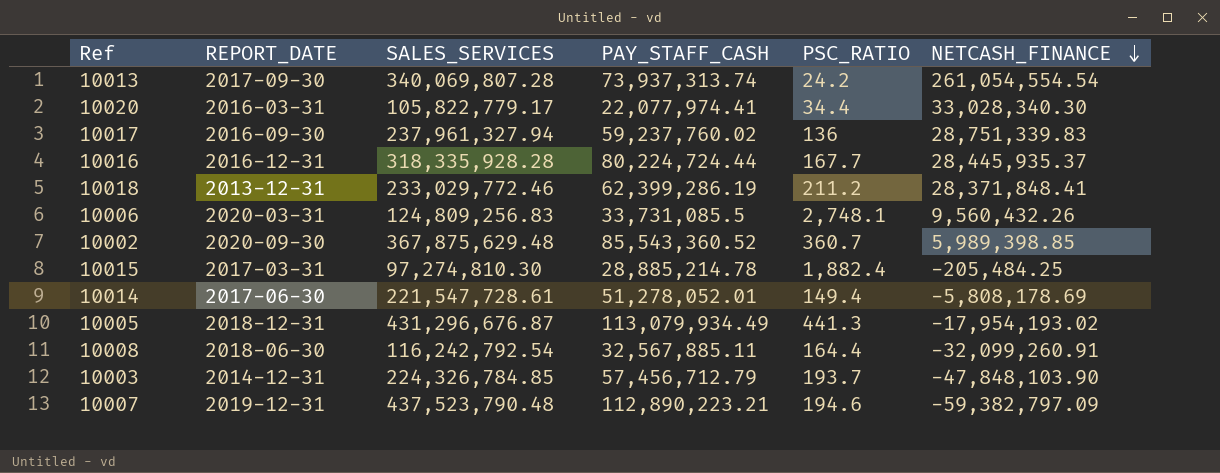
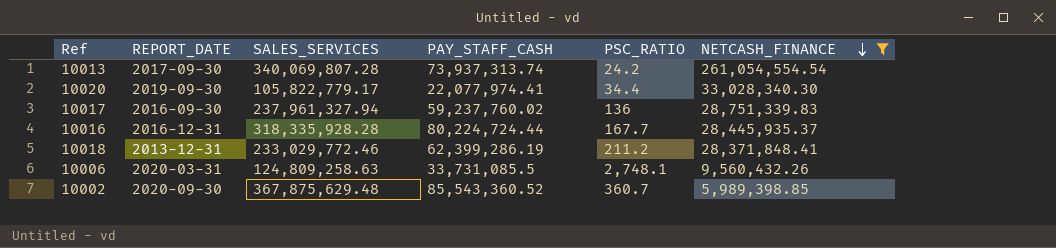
filter: none -> NETCASH_FINANCE >= 5,989,398.85
10020 | REPORT_DATE: 2016-03-31 -> 2019-09-30
10006 | SALES_SERVICES: 124,809,256.83 -> 124,809,258.63

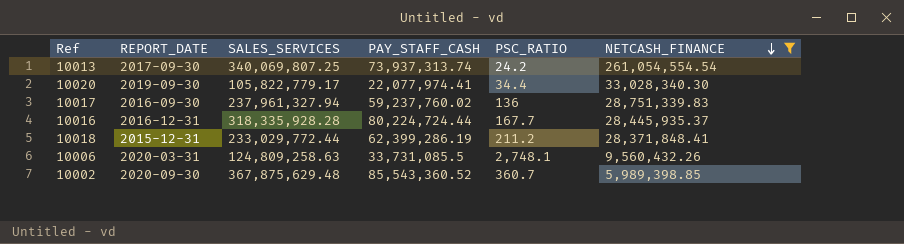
10013 | SALES_SERVICES: 340,069,807.28 -> 340,069,807.25
10018 | REPORT_DATE: 2013-12-31 -> 2015-12-31
10018 | SALES_SERVICES: 233,029,772.46 -> 233,029,772.44

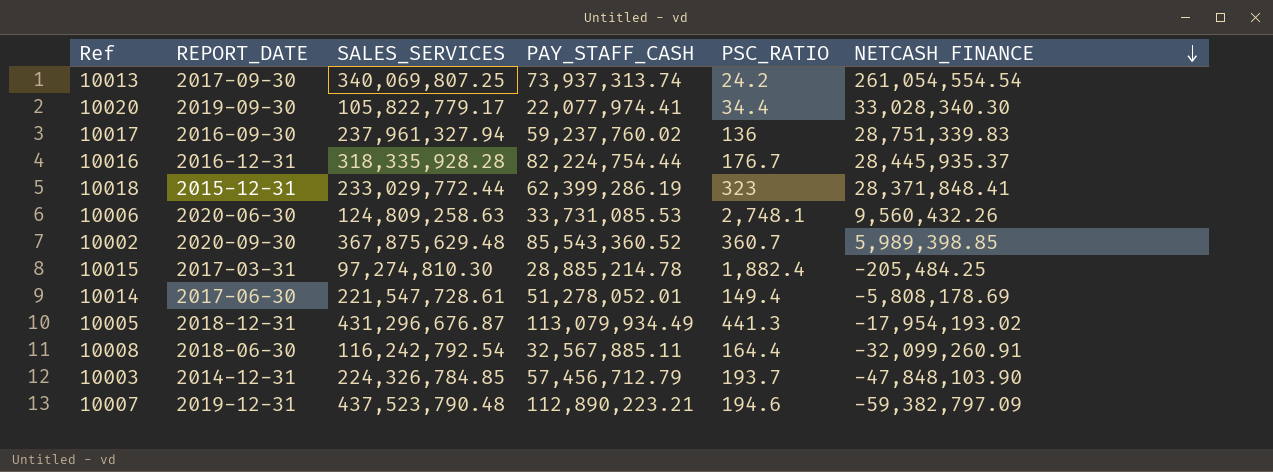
filter: NETCASH_FINANCE >= 5,989,398.85 -> none
10016 | PAY_STAFF_CASH: 80,224,724.44 -> 82,224,754.44
10016 | PSC_RATIO: 167.7 -> 176.7
10018 | PSC_RATIO: 211.2 -> 323
10006 | REPORT_DATE: 2020-03-31 -> 2020-06-30
10006 | PAY_STAFF_CASH: 33,731,085.5 -> 33,731,085.53

